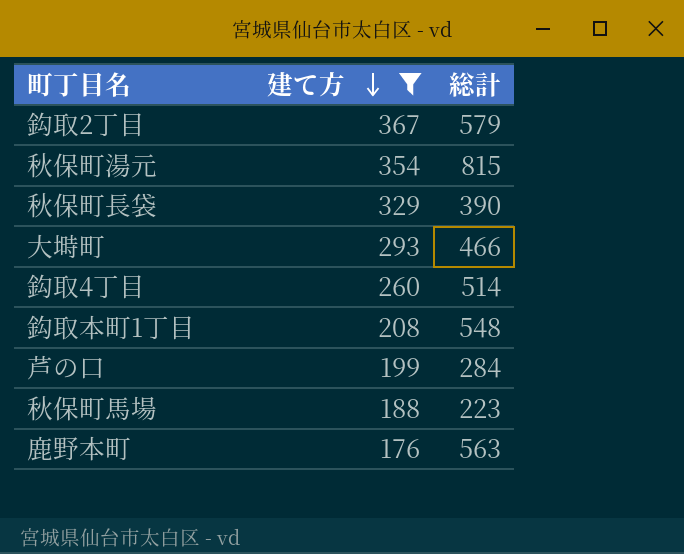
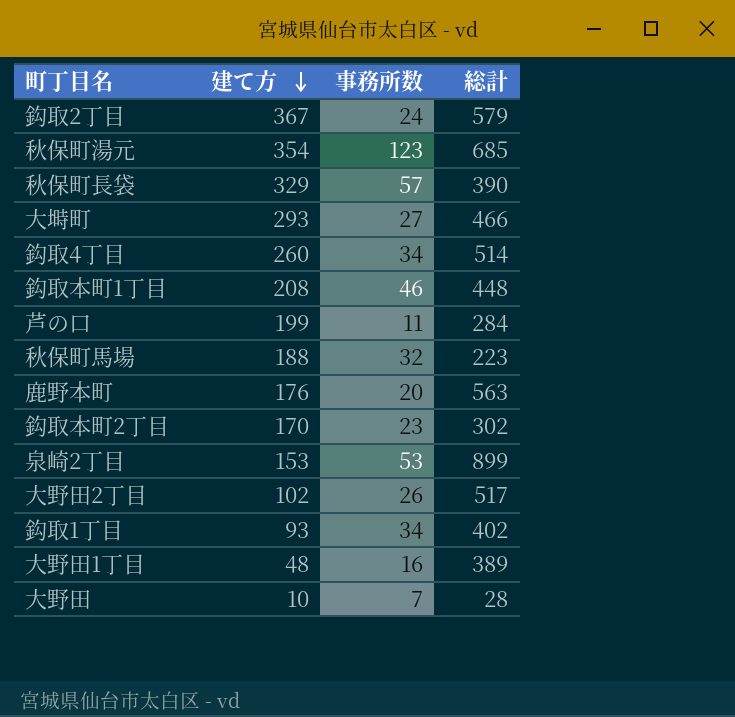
filter: 建て方 >= 176 -> none
column 事務所数 | position: none -> 3
秋保町湯元 | 総計: 815 -> 685
鈎取本町1丁目 | 総計: 548 -> 448

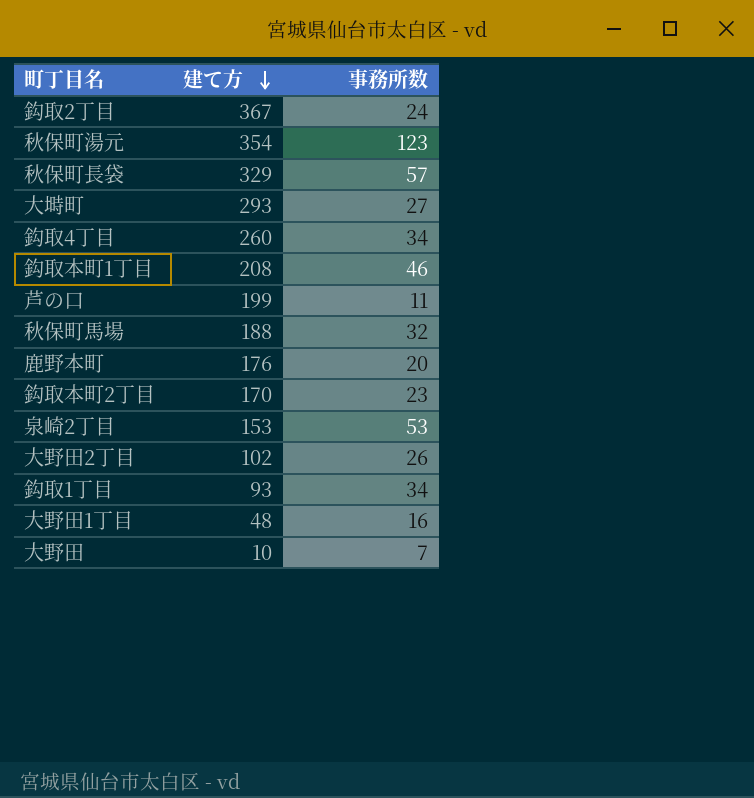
column 総計 | position: 4 -> none

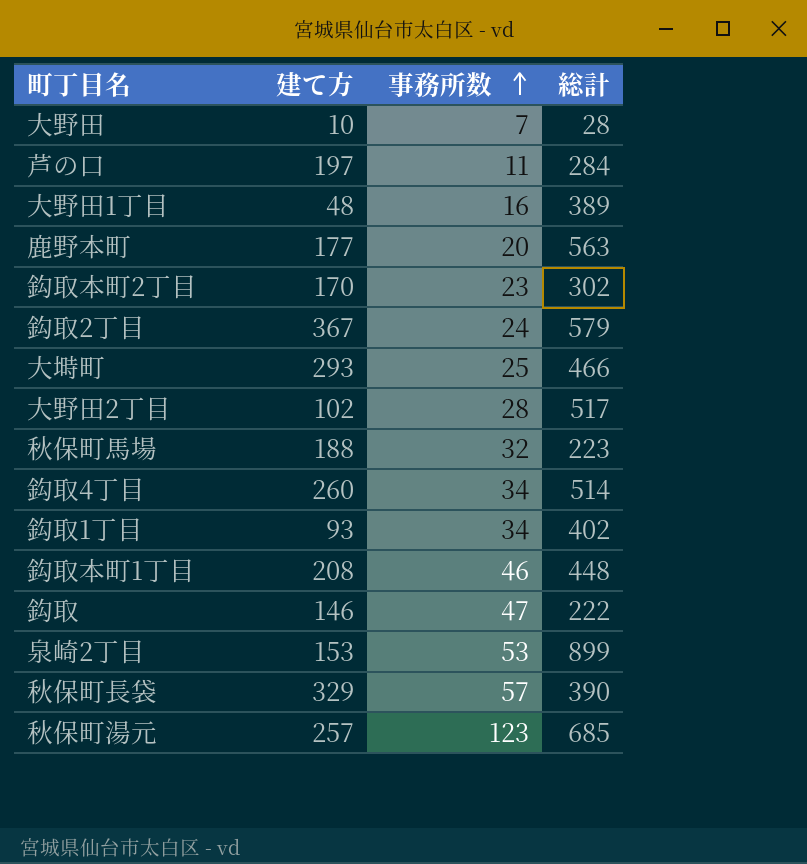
row order: 建て方 descending -> 事務所数 ascending
column 総計 | position: none -> 4
芦の口 | 建て方: 199 -> 197
鹿野本町 | 建て方: 176 -> 177
大塒町 | 事務所数: 27 -> 25
大野田2丁目 | 事務所数: 26 -> 28
row 鈎取: none -> 146 | 47 | 222
秋保町湯元 | 建て方: 354 -> 257

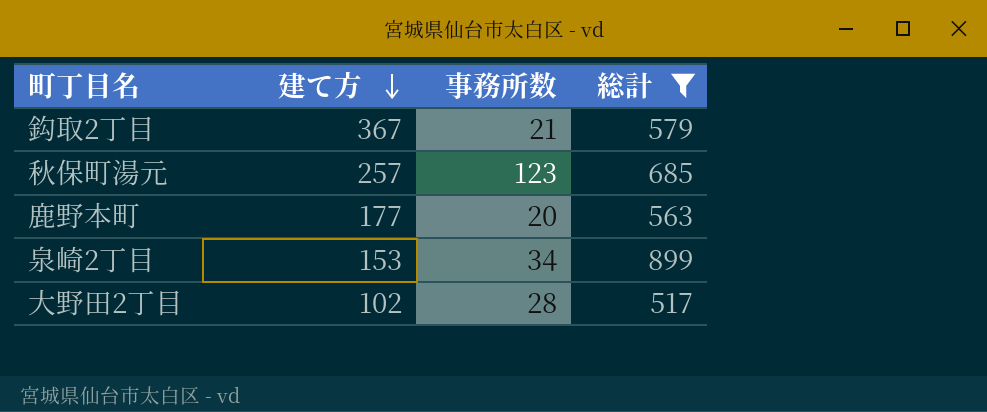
filter: none -> 総計 >= 517
row order: 事務所数 ascending -> 建て方 descending
鈎取2丁目 | 事務所数: 24 -> 21
泉崎2丁目 | 事務所数: 53 -> 34

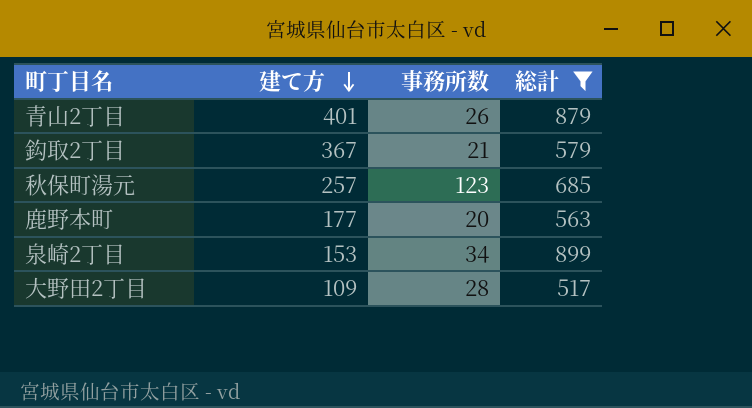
row 青山2丁目: none -> 401 | 26 | 879
大野田2丁目 | 建て方: 102 -> 109

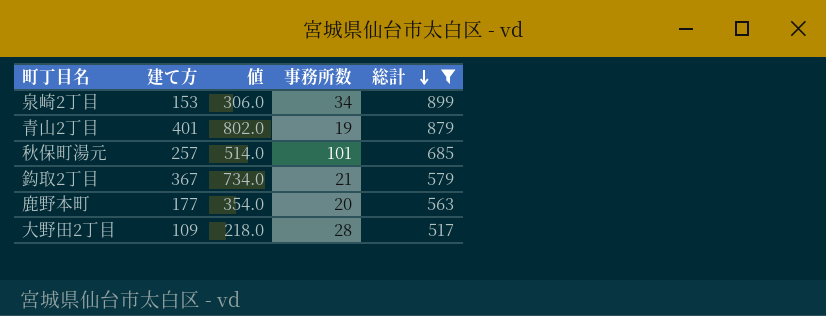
row order: 建て方 descending -> 総計 descending
column 値 | formula: none -> [建て方] * 2
青山2丁目 | 事務所数: 26 -> 19
秋保町湯元 | 事務所数: 123 -> 101

